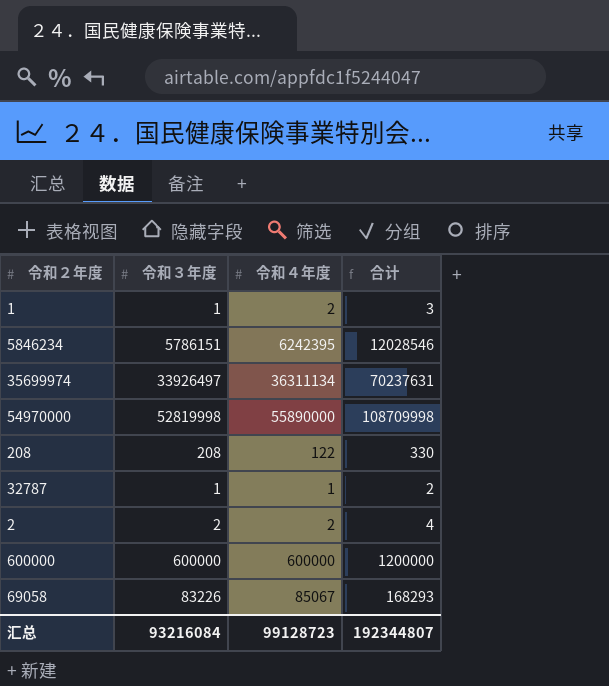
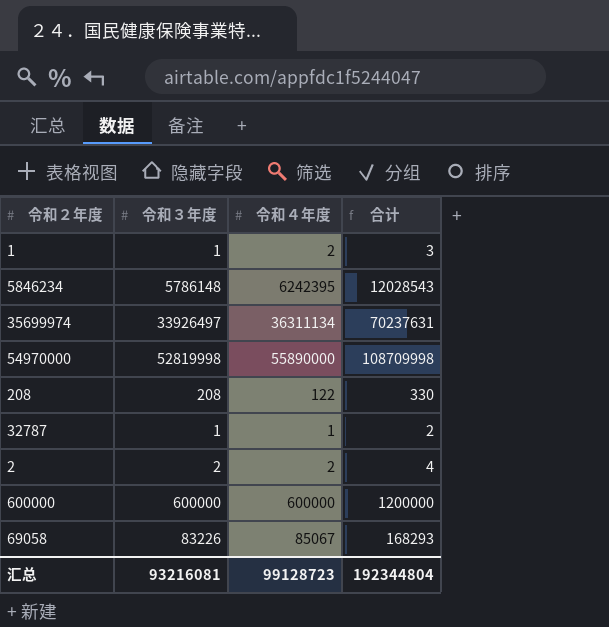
5846234 | 令和３年度: 5786151 -> 5786148
5846234 | 合计: 12028546 -> 12028543
汇总 | 令和３年度: 93216084 -> 93216081
汇总 | 合计: 192344807 -> 192344804

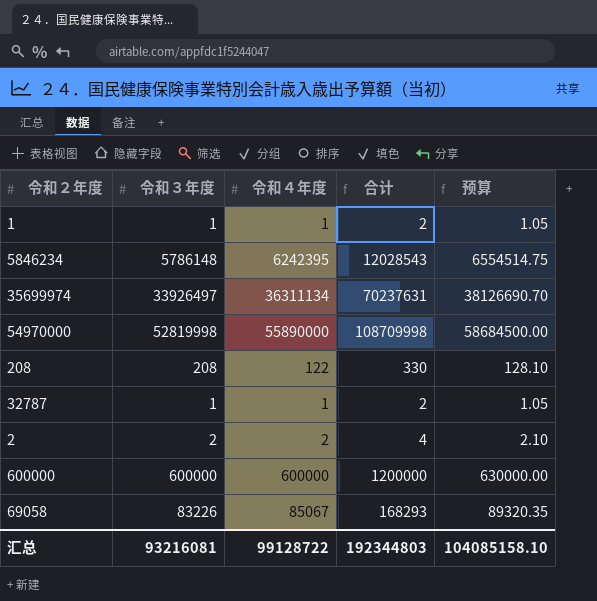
column 预算 | formula: none -> [令和４年度] * 1.05
1 | 令和４年度: 2 -> 1
1 | 合计: 3 -> 2
汇总 | 令和４年度: 99128723 -> 99128722
汇总 | 合计: 192344804 -> 192344803

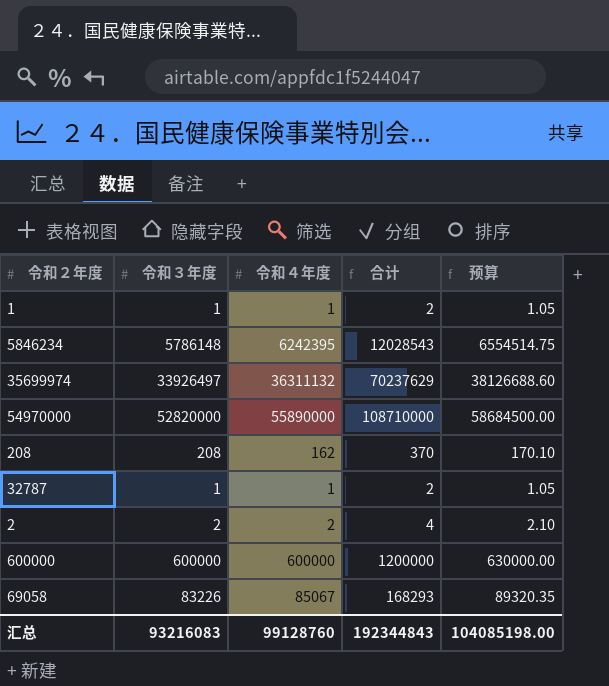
35699974 | 令和４年度: 36311134 -> 36311132
35699974 | 合计: 70237631 -> 70237629
35699974 | 预算: 38126690.70 -> 38126688.60
54970000 | 令和３年度: 52819998 -> 52820000
54970000 | 合计: 108709998 -> 108710000
208 | 令和４年度: 122 -> 162
208 | 合计: 330 -> 370
208 | 预算: 128.10 -> 170.10
汇总 | 令和３年度: 93216081 -> 93216083
汇总 | 令和４年度: 99128722 -> 99128760
汇总 | 合计: 192344803 -> 192344843
汇总 | 预算: 104085158.10 -> 104085198.00

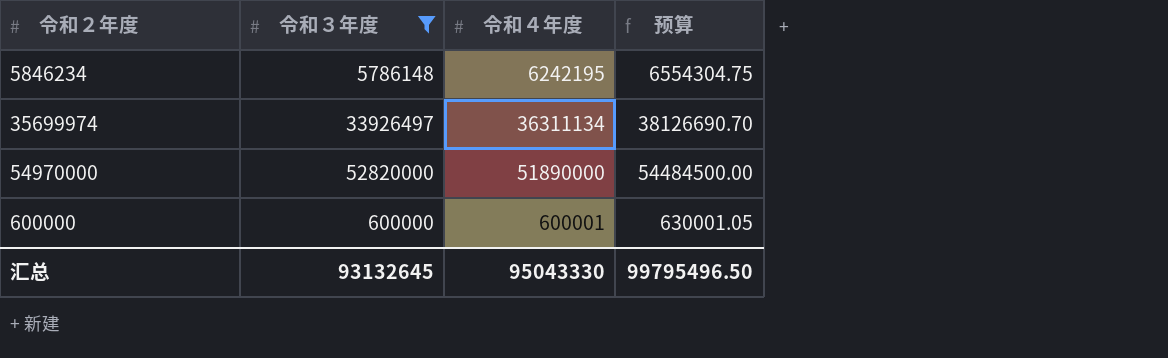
filter: none -> 令和３年度 >= 600000
column 合计 | formula: [令和３年度] + [令和４年度] -> none
5846234 | 令和４年度: 6242395 -> 6242195
5846234 | 预算: 6554514.75 -> 6554304.75
35699974 | 令和４年度: 36311132 -> 36311134
35699974 | 预算: 38126688.60 -> 38126690.70
54970000 | 令和４年度: 55890000 -> 51890000
54970000 | 预算: 58684500.00 -> 54484500.00
600000 | 令和４年度: 600000 -> 600001
600000 | 预算: 630000.00 -> 630001.05
汇总 | 令和３年度: 93216083 -> 93132645
汇总 | 令和４年度: 99128760 -> 95043330
汇总 | 预算: 104085198.00 -> 99795496.50

